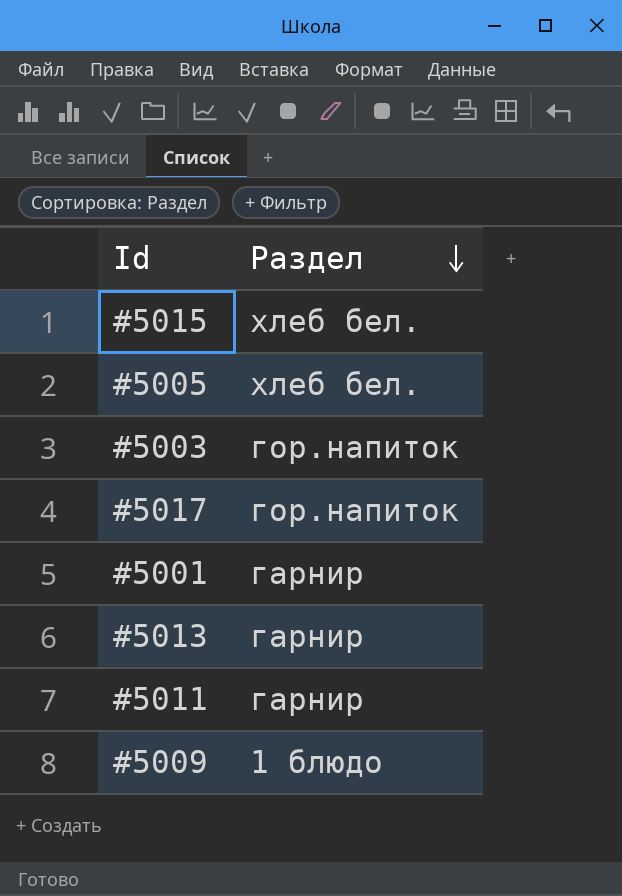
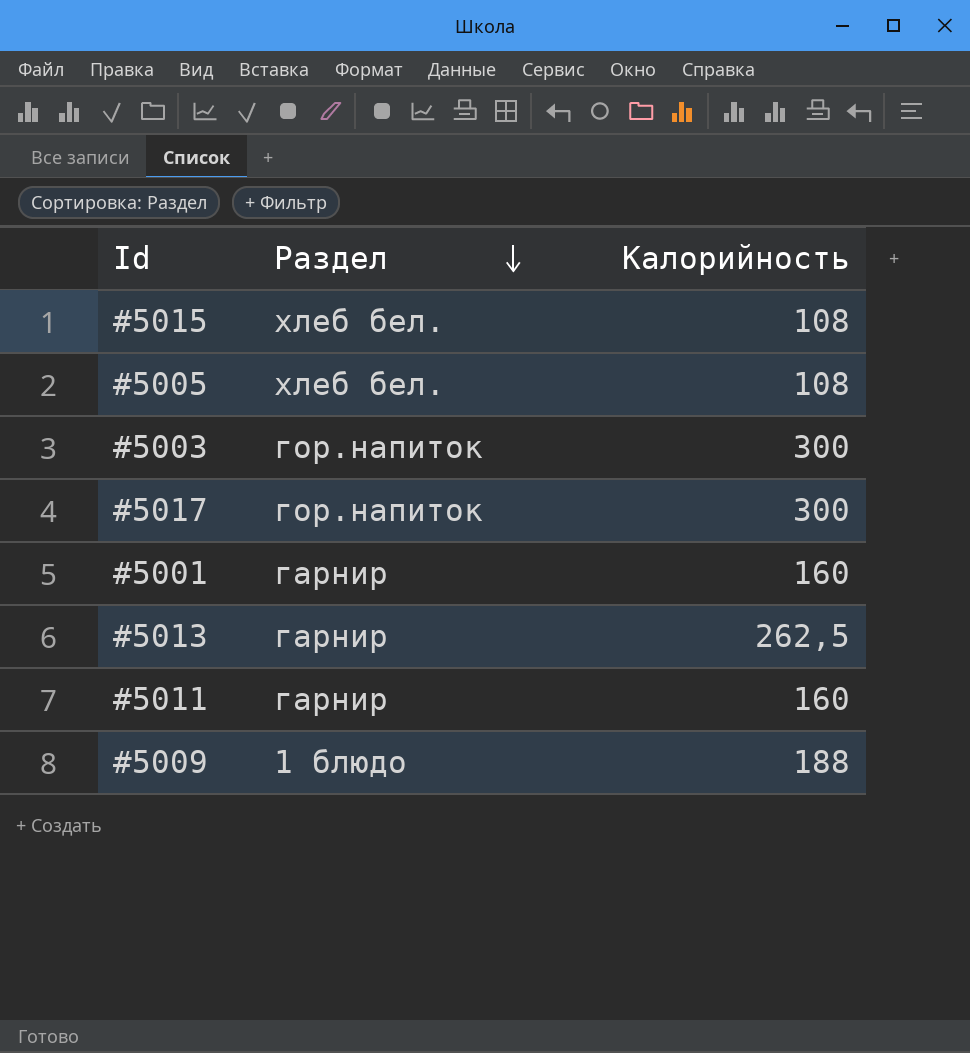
column Калорийность | position: none -> 3

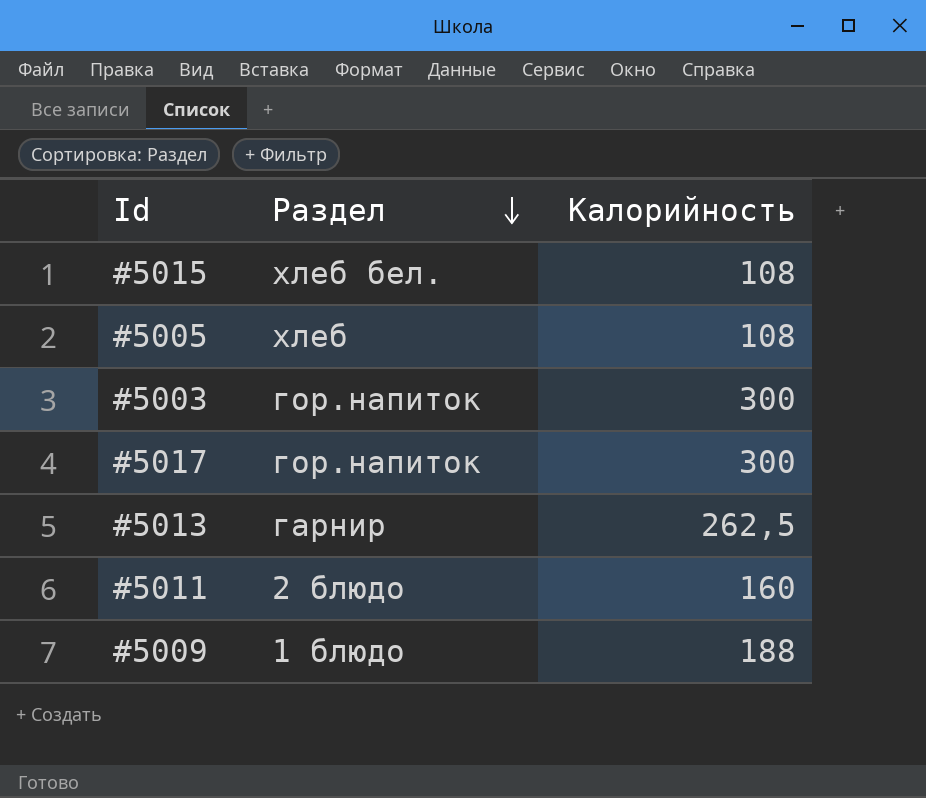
row #5001: гарнир | 160 -> none
#5005 | Раздел: хлеб бел. -> хлеб
#5011 | Раздел: гарнир -> 2 блюдо

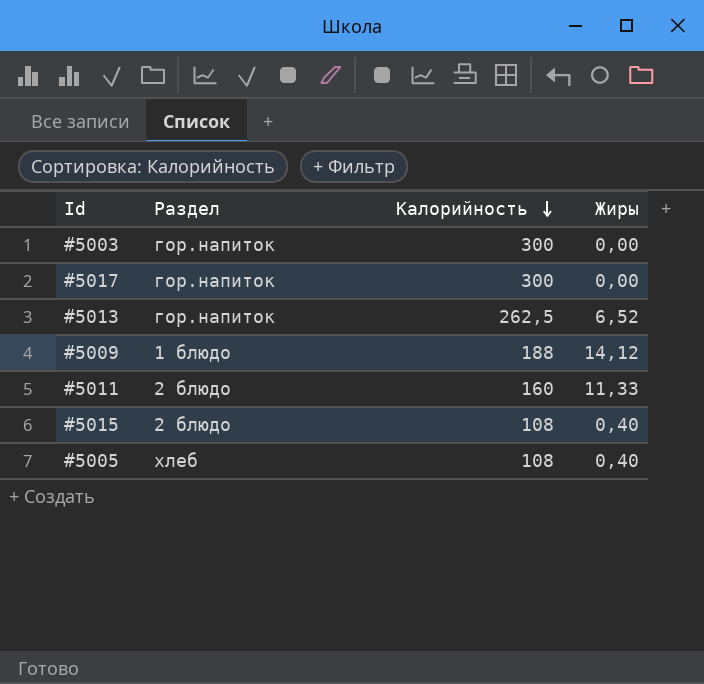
row order: Раздел descending -> Калорийность descending
column Жиры | position: none -> 4
#5013 | Раздел: гарнир -> гор.напиток
#5015 | Раздел: хлеб бел. -> 2 блюдо

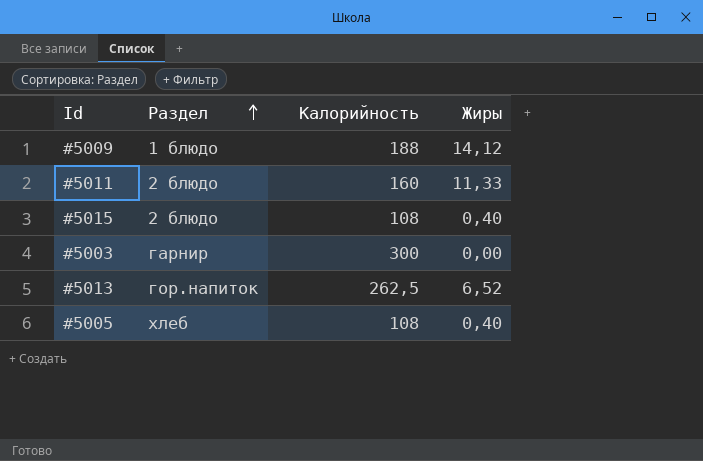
row order: Калорийность descending -> Раздел ascending
row #5017: гор.напиток | 300 | 0,00 -> none
#5003 | Раздел: гор.напиток -> гарнир

